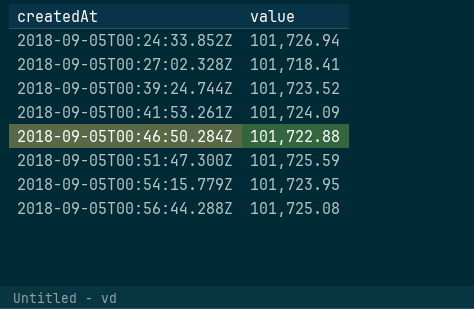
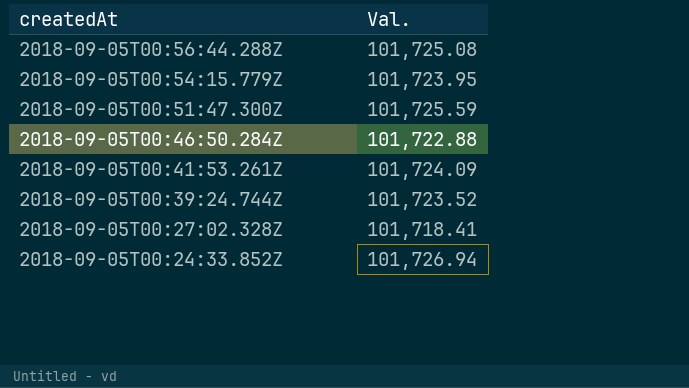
row order: createdAt ascending -> createdAt descending
column name: value -> Val.

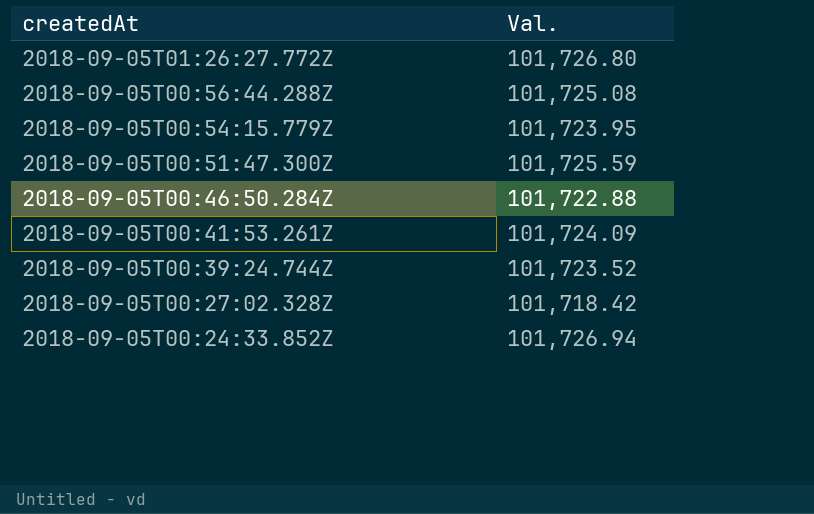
row 2018-09-05T01:26:27.772Z: none -> 101,726.80
2018-09-05T00:27:02.328Z | Val.: 101,718.41 -> 101,718.42

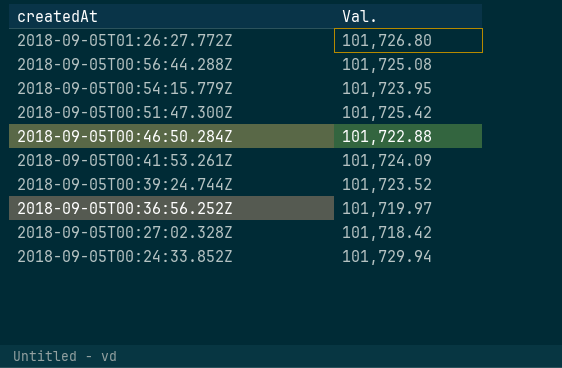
2018-09-05T00:51:47.300Z | Val.: 101,725.59 -> 101,725.42
row 2018-09-05T00:36:56.252Z: none -> 101,719.97
2018-09-05T00:24:33.852Z | Val.: 101,726.94 -> 101,729.94

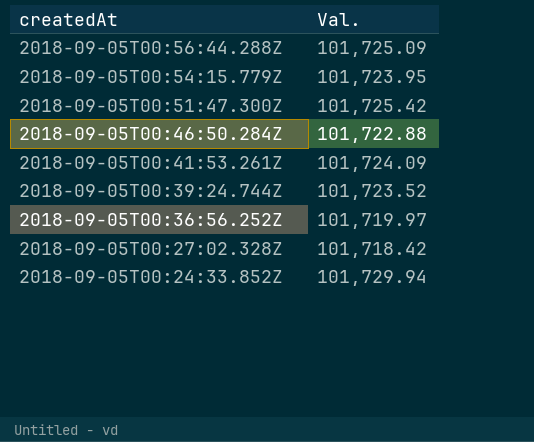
row 2018-09-05T01:26:27.772Z: 101,726.80 -> none
2018-09-05T00:56:44.288Z | Val.: 101,725.08 -> 101,725.09

